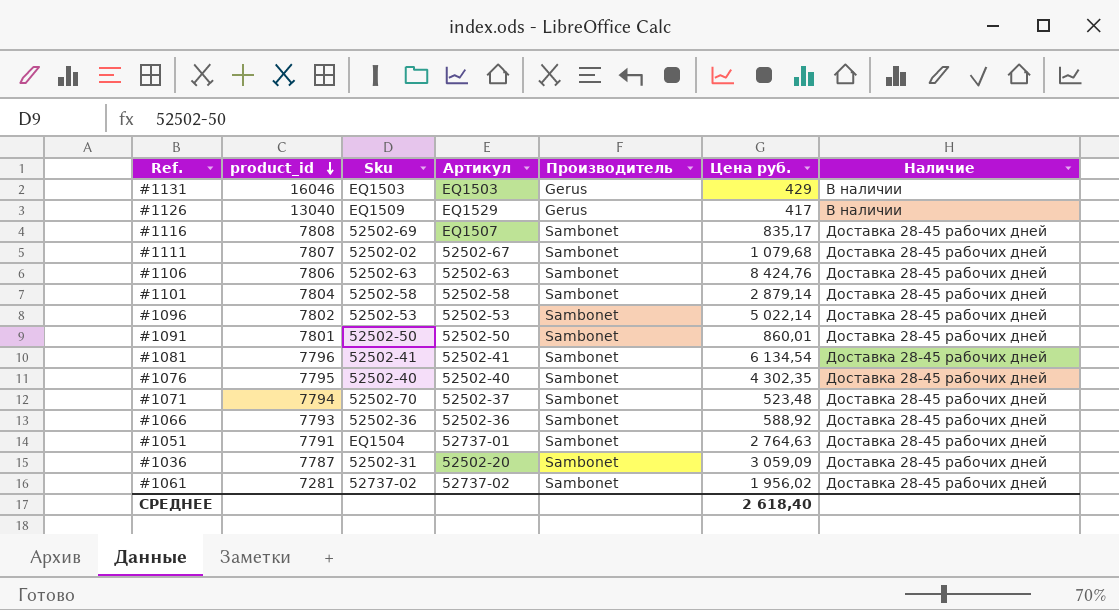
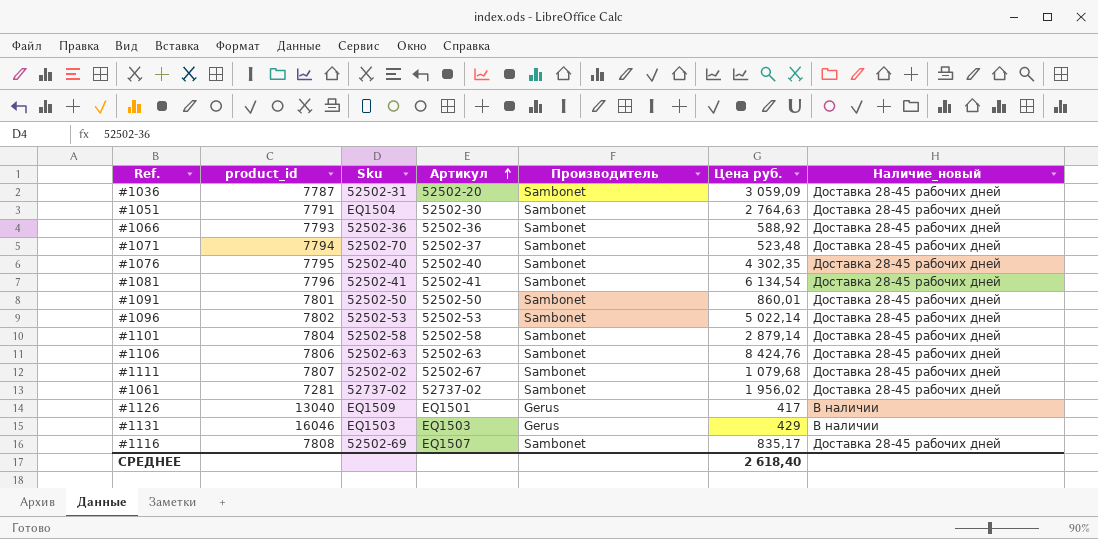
row order: product_id descending -> Артикул ascending
column name: Наличие -> Наличие_новый
#1051 | Артикул: 52737-01 -> 52502-30
#1126 | Артикул: EQ1529 -> EQ1501

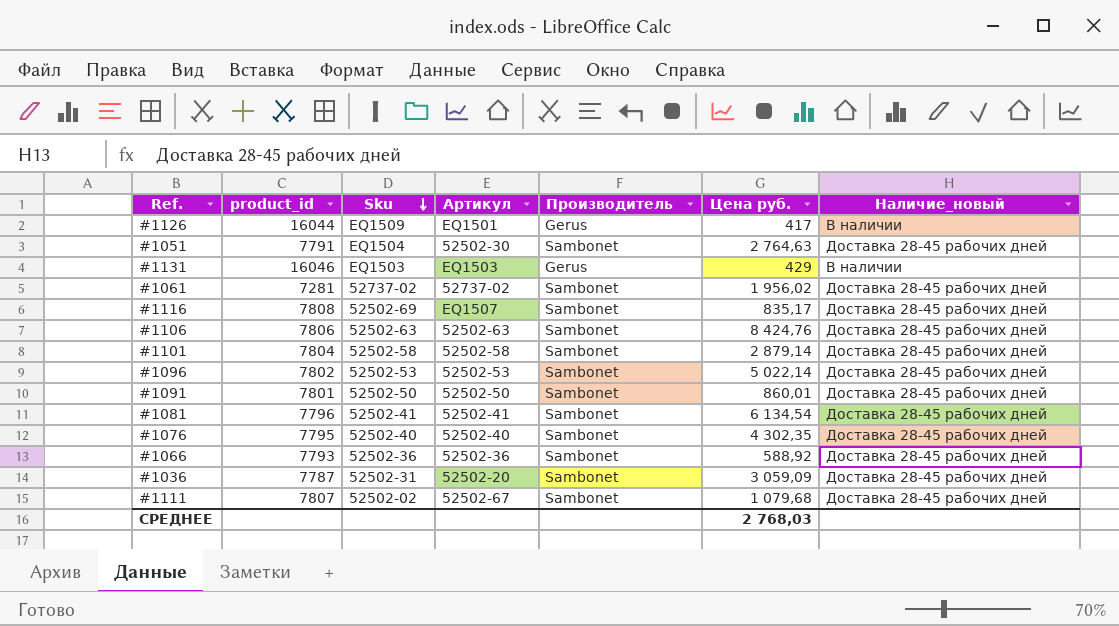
row order: Артикул ascending -> Sku descending
row #1071: 7794 | 52502-70 | 52502-37 | Sambonet | 523,48 | Доставка 28-45 рабочих дней -> none
#1126 | product_id: 13040 -> 16044
СРЕДНЕЕ | Цена руб.: 2 618,40 -> 2 768,03

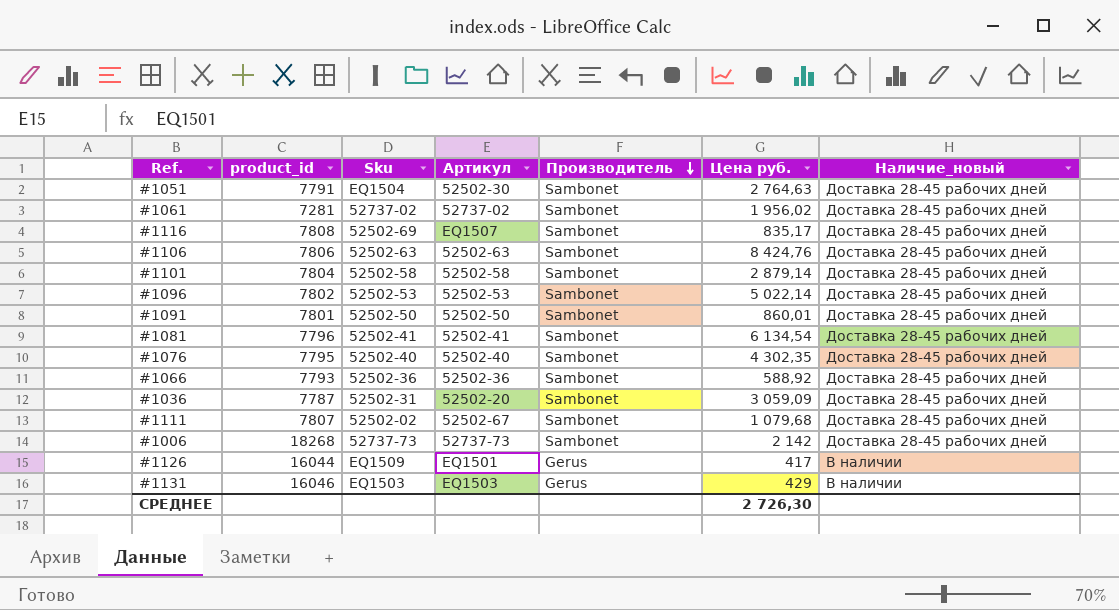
row order: Sku descending -> Производитель descending
row #1006: none -> 18268 | 52737-73 | 52737-73 | Sambonet | 2 142 | Доставка 28-45 рабочих дней
СРЕДНЕЕ | Цена руб.: 2 768,03 -> 2 726,30

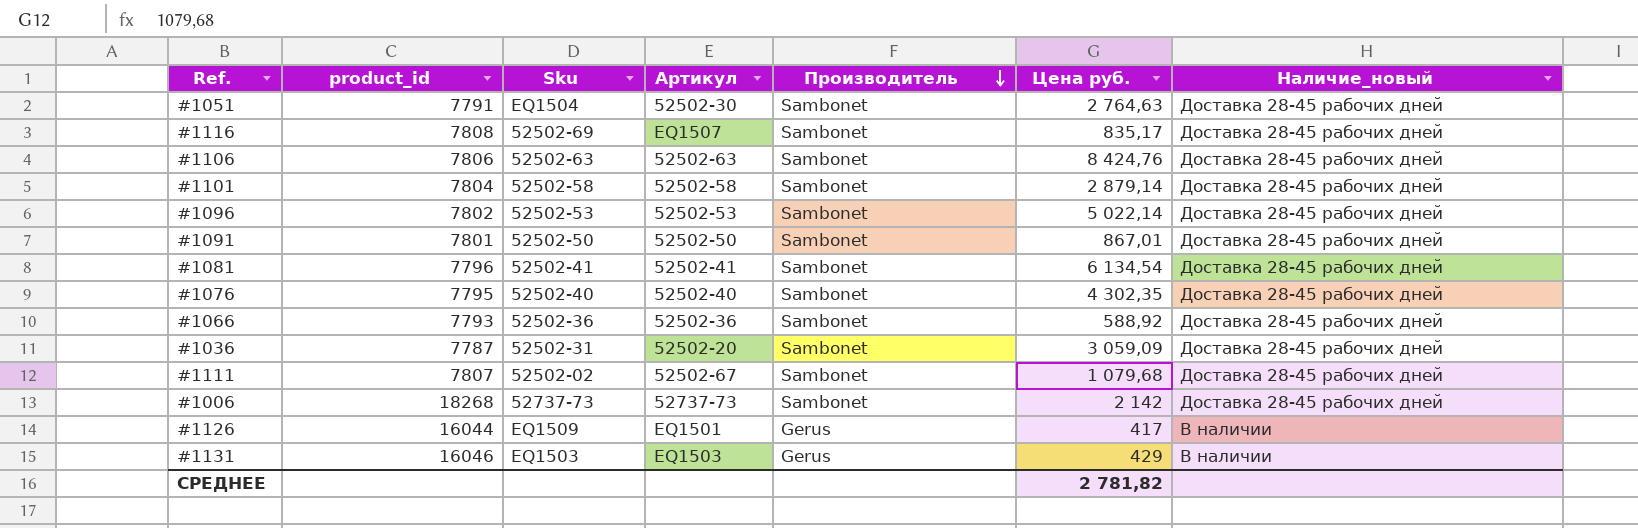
row #1061: 7281 | 52737-02 | 52737-02 | Sambonet | 1 956,02 | Доставка 28-45 рабочих дней -> none
#1091 | Цена руб.: 860,01 -> 867,01
СРЕДНЕЕ | Цена руб.: 2 726,30 -> 2 781,82

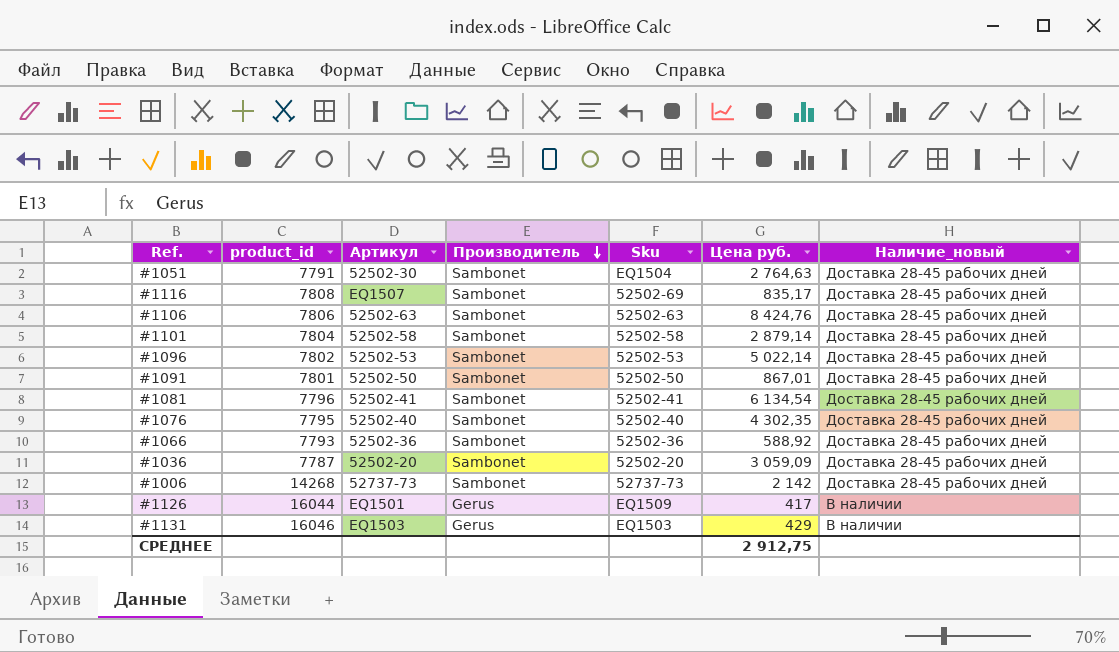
column Sku | position: 3 -> 5
row #1111: 7807 | 52502-02 | 52502-67 | Sambonet | 1 079,68 | Доставка 28-45 рабочих дней -> none
#1036 | Sku: 52502-31 -> 52502-20
#1006 | product_id: 18268 -> 14268
СРЕДНЕЕ | Цена руб.: 2 781,82 -> 2 912,75

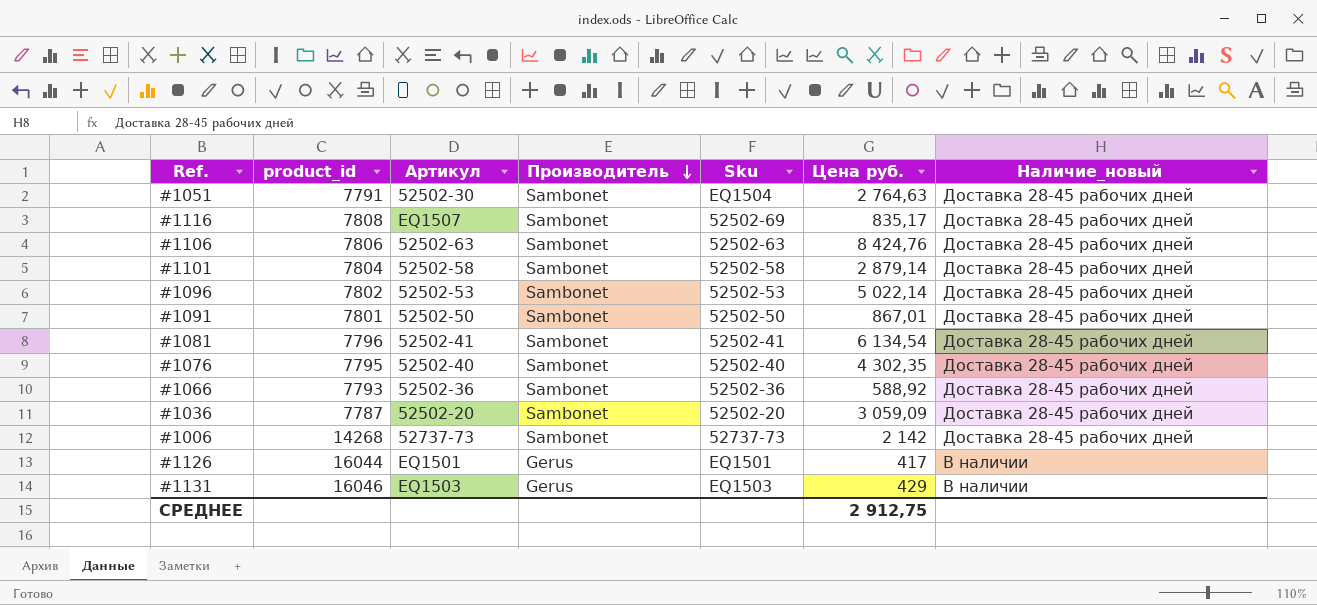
#1126 | Sku: EQ1509 -> EQ1501

